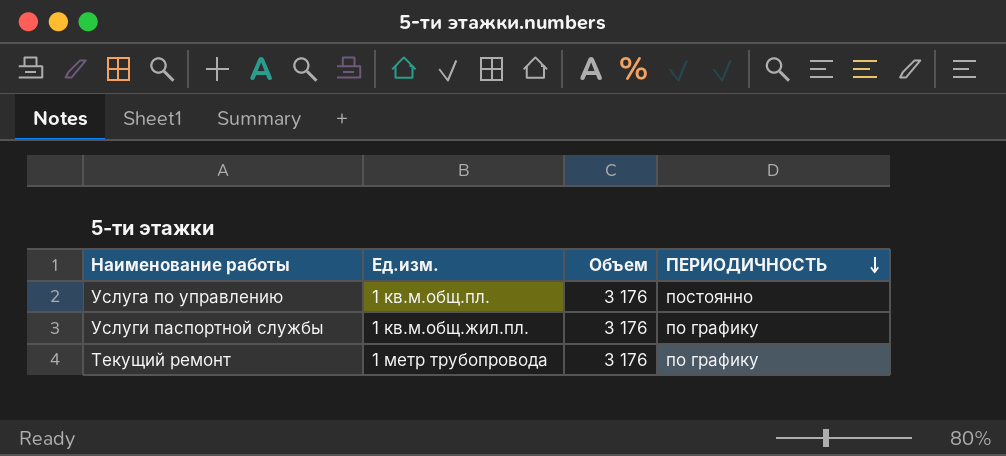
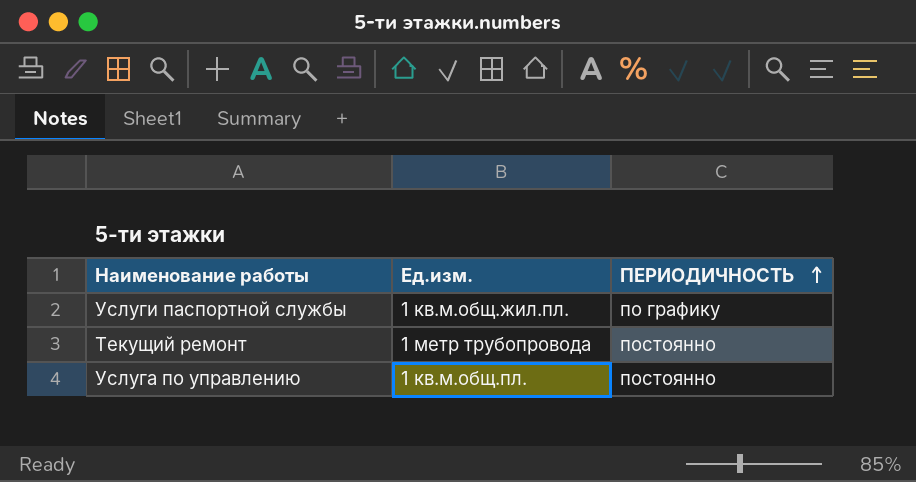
row order: ПЕРИОДИЧНОСТЬ descending -> ПЕРИОДИЧНОСТЬ ascending
column Объем | position: 3 -> none
Текущий ремонт | ПЕРИОДИЧНОСТЬ: по графику -> постоянно

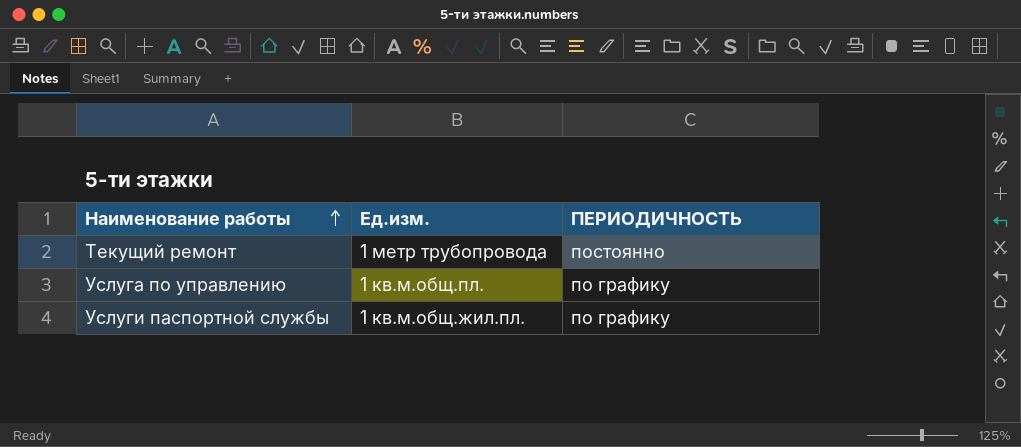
row order: ПЕРИОДИЧНОСТЬ ascending -> Наименование работы ascending
Услуга по управлению | ПЕРИОДИЧНОСТЬ: постоянно -> по графику

